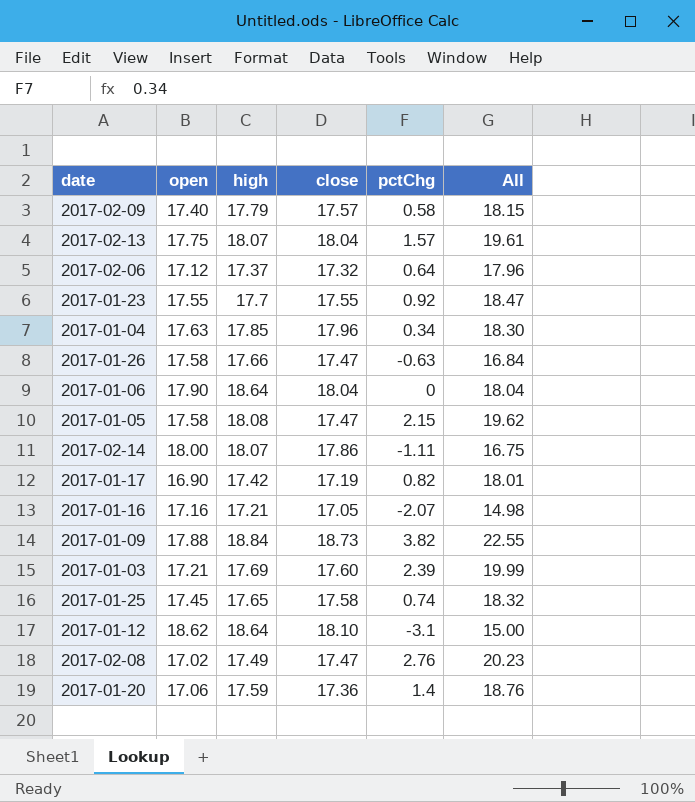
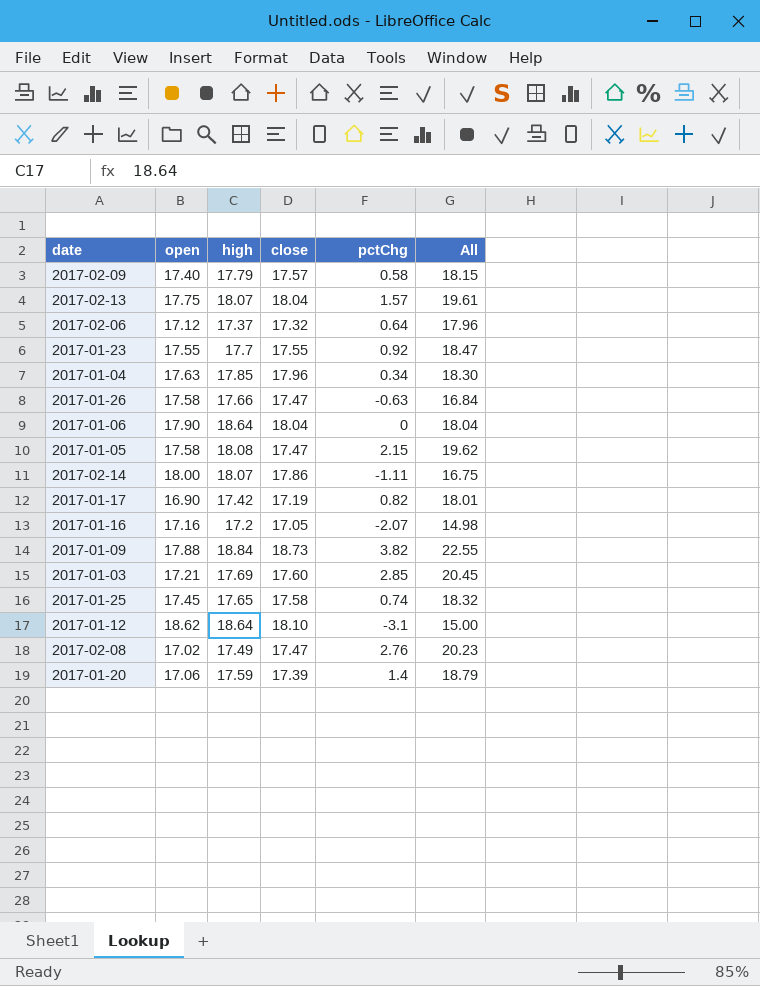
2017-01-16 | high: 17.21 -> 17.2
2017-01-03 | pctChg: 2.39 -> 2.85
2017-01-03 | All: 19.99 -> 20.45
2017-01-20 | close: 17.36 -> 17.39
2017-01-20 | All: 18.76 -> 18.79

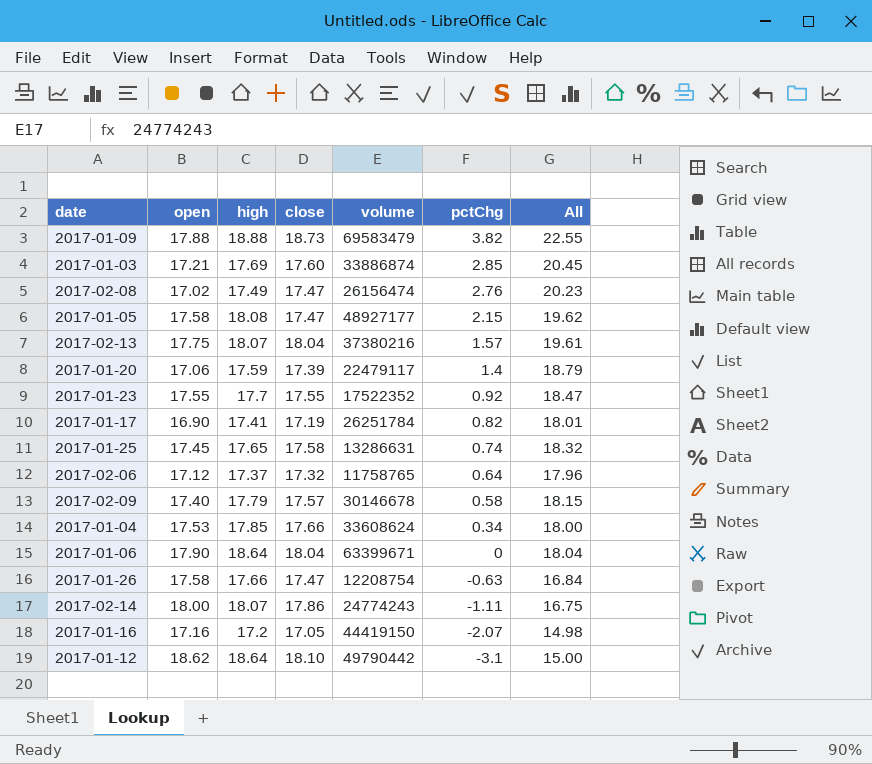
row order: none -> pctChg descending
column volume | position: none -> 5
2017-01-09 | high: 18.84 -> 18.88
2017-01-17 | high: 17.42 -> 17.41
2017-01-04 | open: 17.63 -> 17.53
2017-01-04 | close: 17.96 -> 17.66
2017-01-04 | All: 18.30 -> 18.00

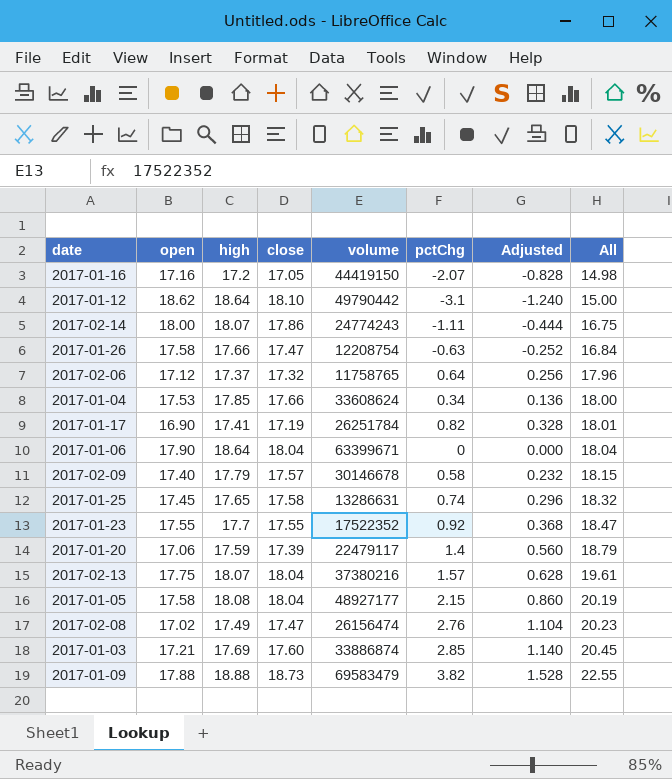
row order: pctChg descending -> All ascending
column Adjusted | formula: none -> [pctChg] * 0.4
2017-01-05 | close: 17.47 -> 18.04
2017-01-05 | All: 19.62 -> 20.19

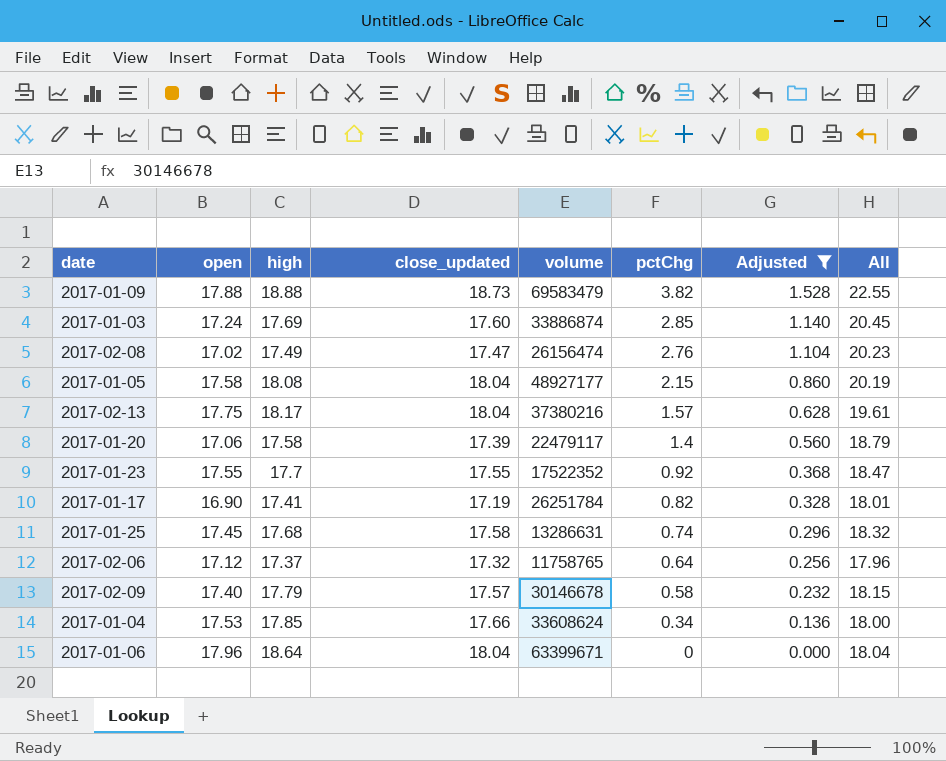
filter: none -> Adjusted >= 0.000
row order: All ascending -> pctChg descending
column name: close -> close_updated
2017-01-03 | open: 17.21 -> 17.24
2017-02-13 | high: 18.07 -> 18.17
2017-01-20 | high: 17.59 -> 17.58
2017-01-25 | high: 17.65 -> 17.68
2017-01-06 | open: 17.90 -> 17.96

